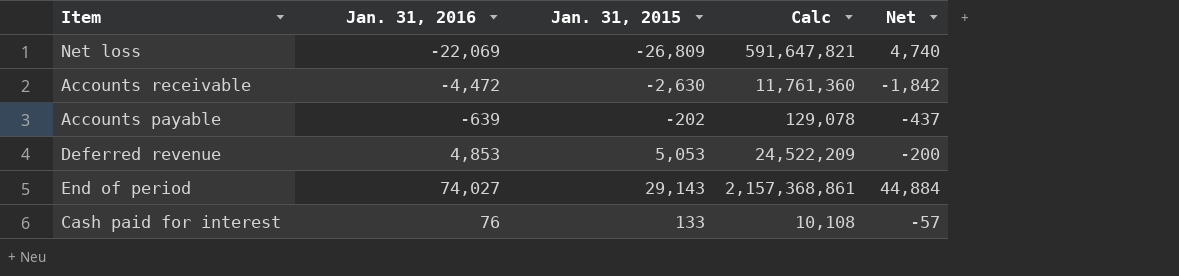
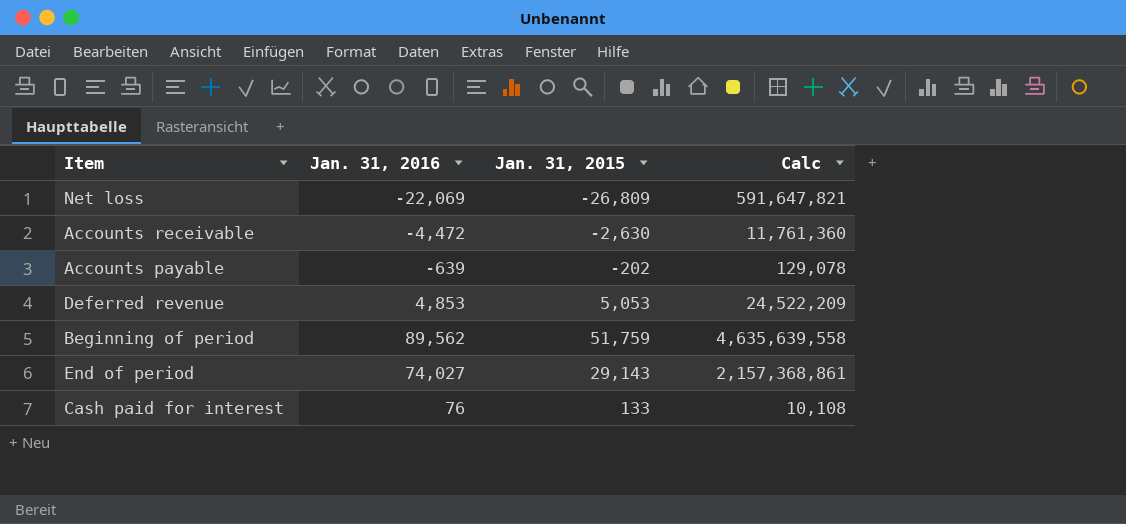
column Net | formula: [Jan. 31, 2016] - [Jan. 31, 2015] -> none
row Beginning of period: none -> 89,562 | 51,759 | 4,635,639,558

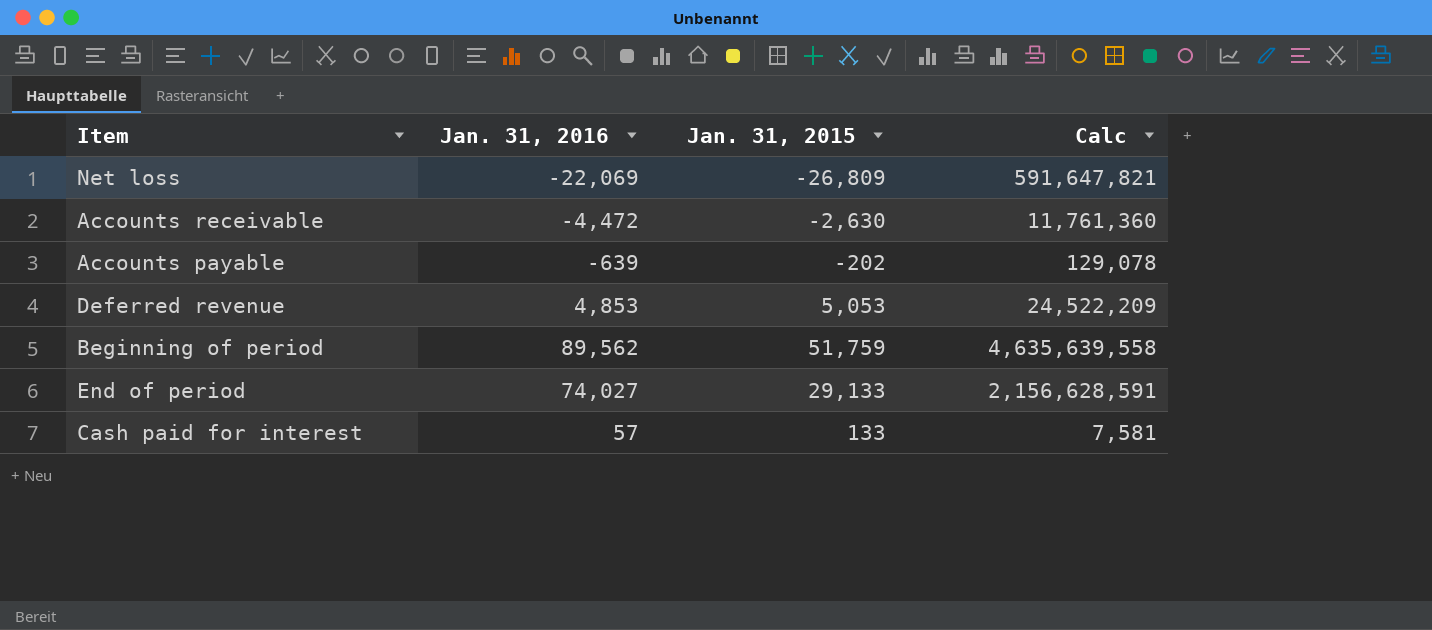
End of period | Jan. 31, 2015: 29,143 -> 29,133
End of period | Calc: 2,157,368,861 -> 2,156,628,591
Cash paid for interest | Jan. 31, 2016: 76 -> 57
Cash paid for interest | Calc: 10,108 -> 7,581

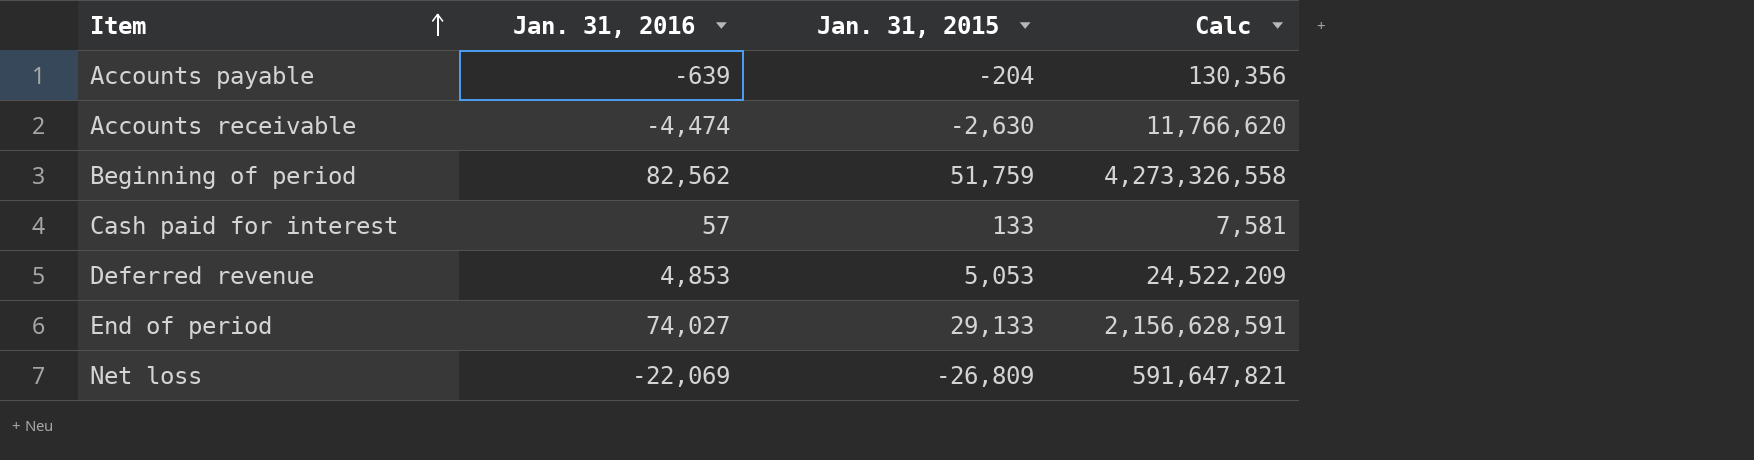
row order: none -> Item ascending
Accounts payable | Jan. 31, 2015: -202 -> -204
Accounts payable | Calc: 129,078 -> 130,356
Accounts receivable | Jan. 31, 2016: -4,472 -> -4,474
Accounts receivable | Calc: 11,761,360 -> 11,766,620
Beginning of period | Jan. 31, 2016: 89,562 -> 82,562
Beginning of period | Calc: 4,635,639,558 -> 4,273,326,558

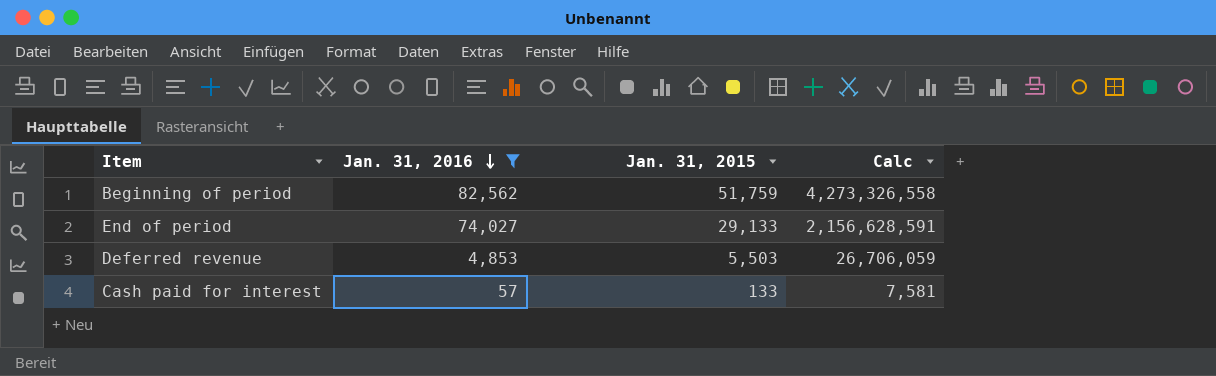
filter: none -> Jan. 31, 2016 >= 57
row order: Item ascending -> Jan. 31, 2016 descending
Deferred revenue | Jan. 31, 2015: 5,053 -> 5,503
Deferred revenue | Calc: 24,522,209 -> 26,706,059

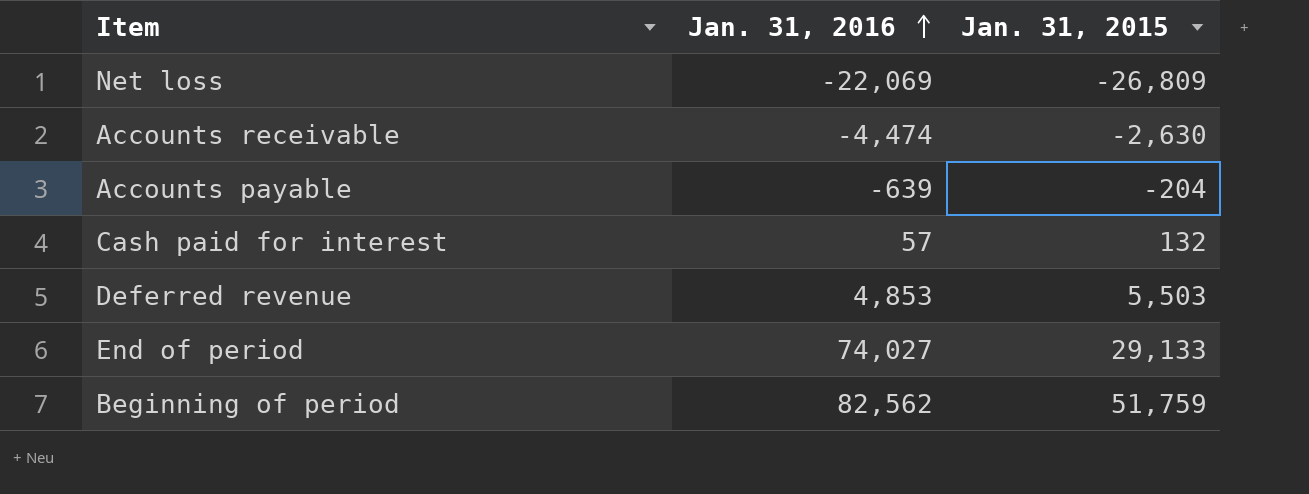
filter: Jan. 31, 2016 >= 57 -> none
row order: Jan. 31, 2016 descending -> Jan. 31, 2016 ascending
column Calc | formula: [Jan. 31, 2016] * [Jan. 31, 2015] -> none
Cash paid for interest | Jan. 31, 2015: 133 -> 132

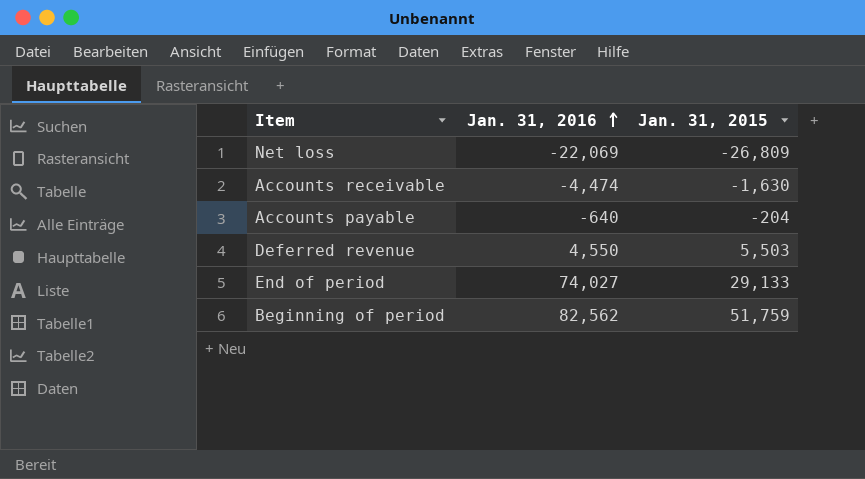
row Cash paid for interest: 57 | 132 -> none
Accounts receivable | Jan. 31, 2015: -2,630 -> -1,630
Accounts payable | Jan. 31, 2016: -639 -> -640
Deferred revenue | Jan. 31, 2016: 4,853 -> 4,550

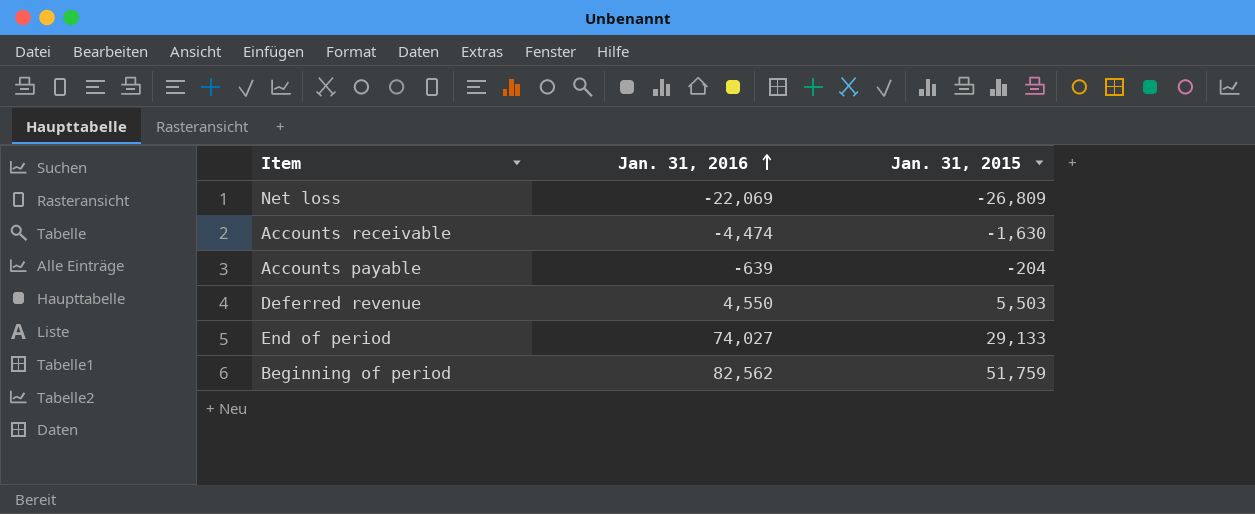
Accounts payable | Jan. 31, 2016: -640 -> -639

